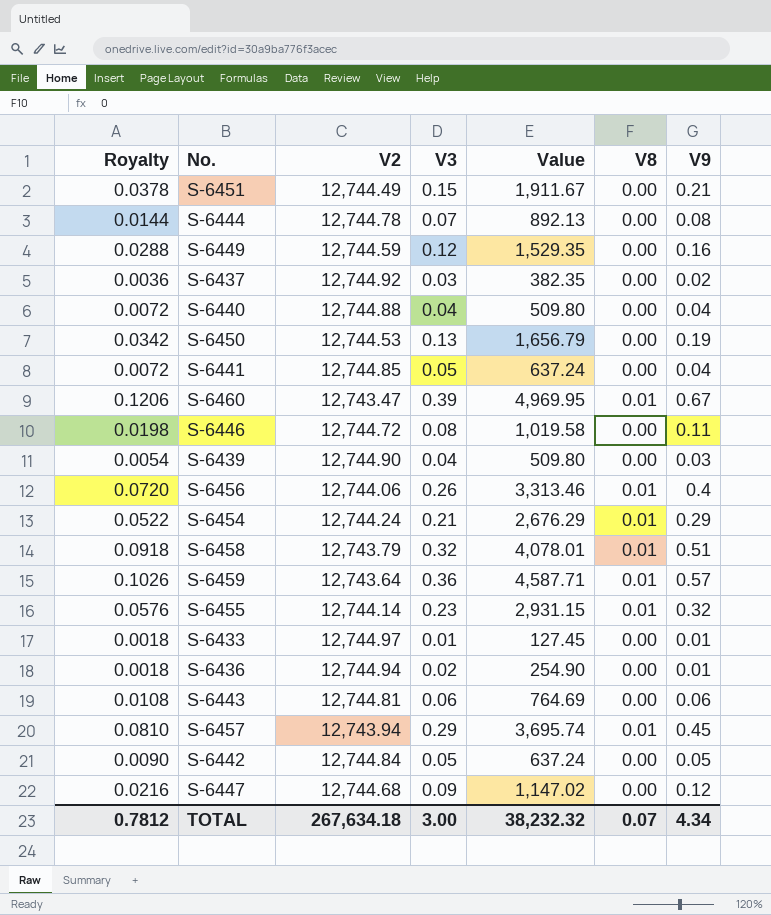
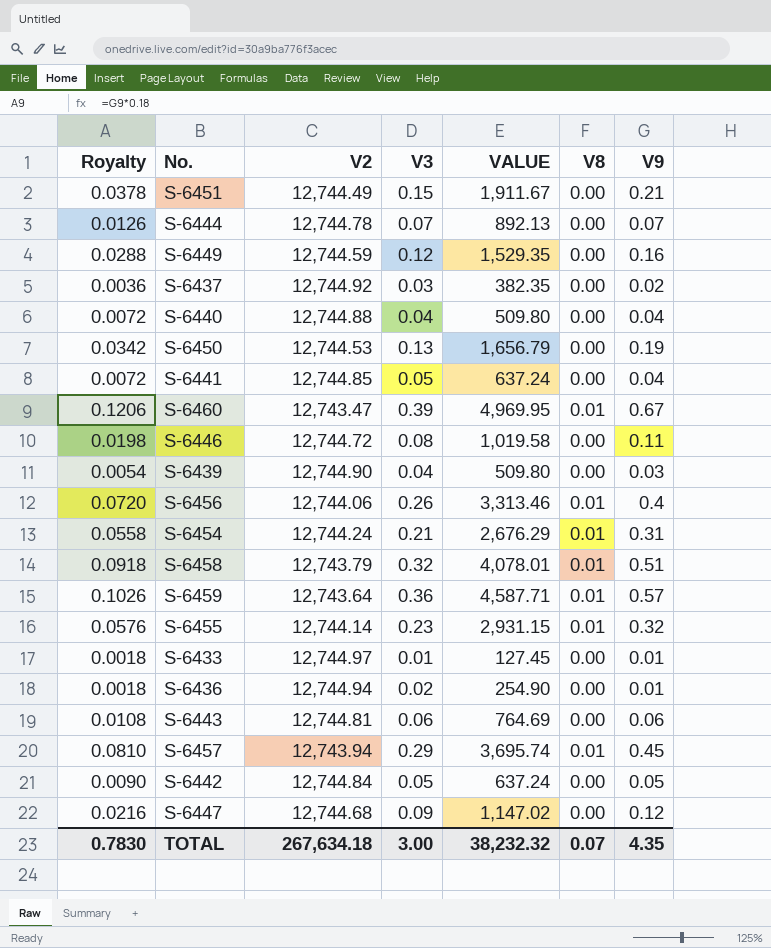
column name: Value -> VALUE
S-6444 | Royalty: 0.0144 -> 0.0126
S-6444 | V9: 0.08 -> 0.07
S-6454 | Royalty: 0.0522 -> 0.0558
S-6454 | V9: 0.29 -> 0.31
TOTAL | Royalty: 0.7812 -> 0.7830
TOTAL | V9: 4.34 -> 4.35

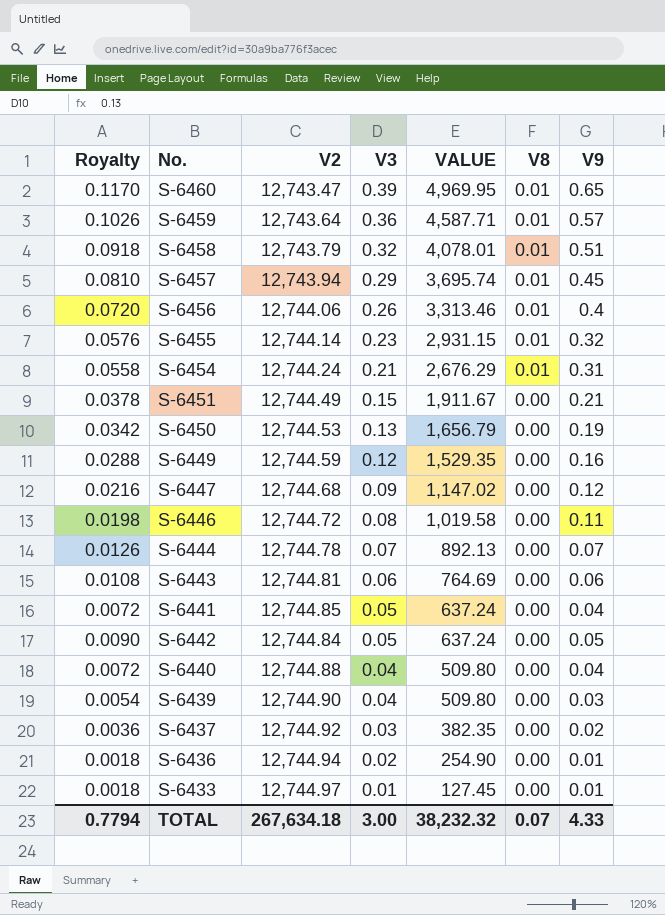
row order: none -> V3 descending
S-6460 | Royalty: 0.1206 -> 0.1170
S-6460 | V9: 0.67 -> 0.65
TOTAL | Royalty: 0.7830 -> 0.7794
TOTAL | V9: 4.35 -> 4.33

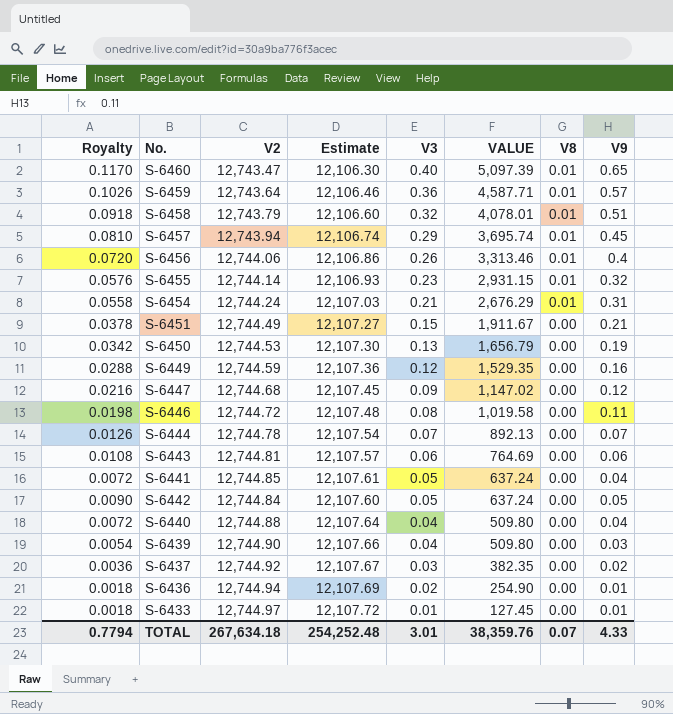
column Estimate | formula: none -> [V2] * 0.95
S-6460 | V3: 0.39 -> 0.40
S-6460 | VALUE: 4,969.95 -> 5,097.39
TOTAL | V3: 3.00 -> 3.01
TOTAL | VALUE: 38,232.32 -> 38,359.76

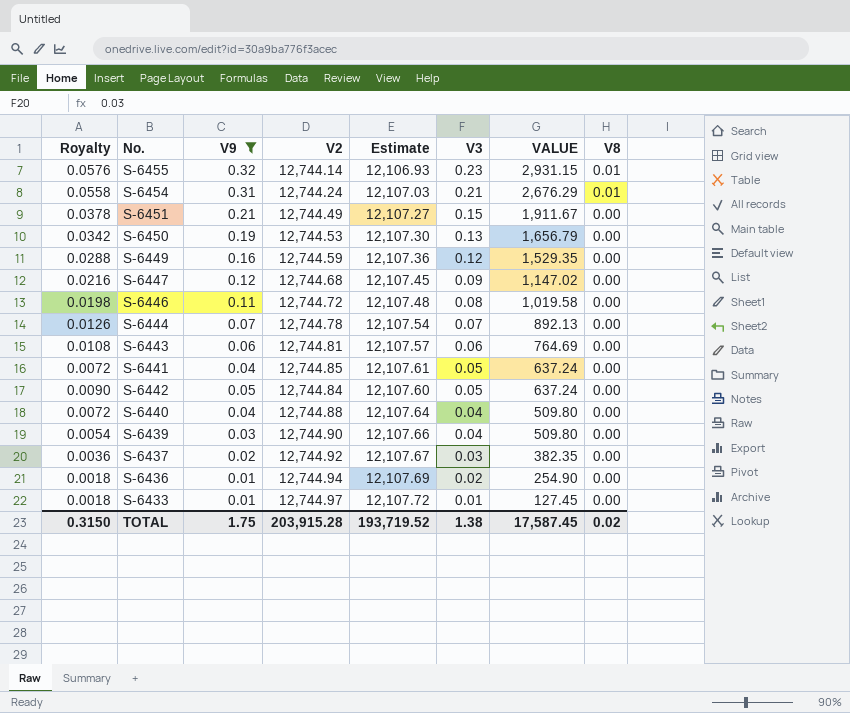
filter: none -> V9 <= 0.32
column V9 | position: 8 -> 3
TOTAL | Royalty: 0.7794 -> 0.3150
TOTAL | V9: 4.33 -> 1.75
TOTAL | V2: 267,634.18 -> 203,915.28
TOTAL | Estimate: 254,252.48 -> 193,719.52
TOTAL | V3: 3.01 -> 1.38
TOTAL | VALUE: 38,359.76 -> 17,587.45
TOTAL | V8: 0.07 -> 0.02

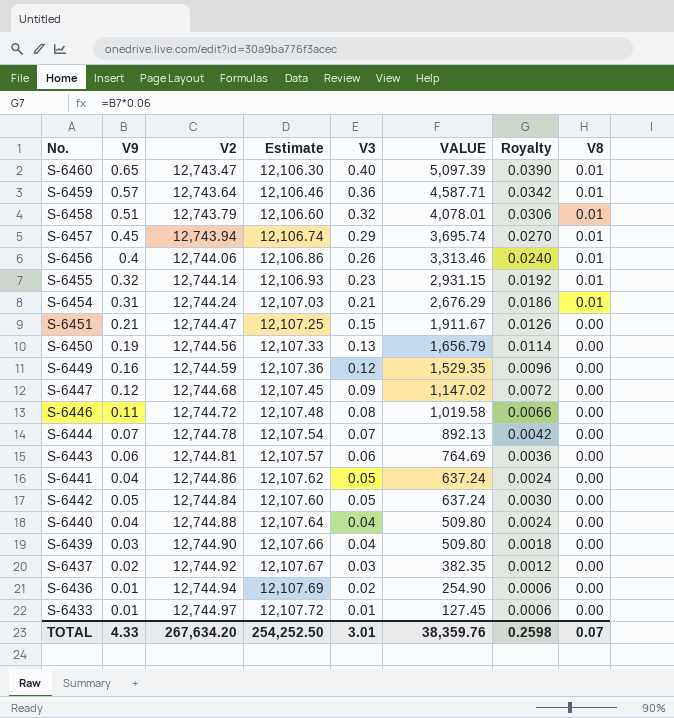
filter: V9 <= 0.32 -> none
column Royalty | formula: [V9] * 0.18 -> [V9] * 0.06
column Royalty | position: 1 -> 7
S-6451 | V2: 12,744.49 -> 12,744.47
S-6451 | Estimate: 12,107.27 -> 12,107.25
S-6450 | V2: 12,744.53 -> 12,744.56
S-6450 | Estimate: 12,107.30 -> 12,107.33
S-6441 | V2: 12,744.85 -> 12,744.86
S-6441 | Estimate: 12,107.61 -> 12,107.62
TOTAL | V9: 1.75 -> 4.33
TOTAL | V2: 203,915.28 -> 267,634.20
TOTAL | Estimate: 193,719.52 -> 254,252.50
TOTAL | V3: 1.38 -> 3.01
TOTAL | VALUE: 17,587.45 -> 38,359.76
TOTAL | Royalty: 0.3150 -> 0.2598
TOTAL | V8: 0.02 -> 0.07

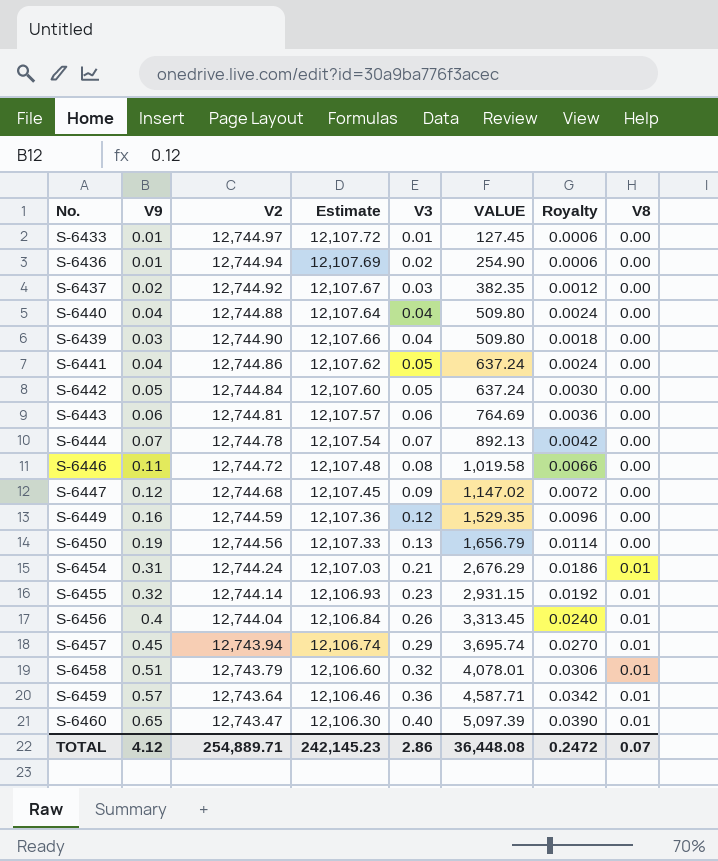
row order: V3 descending -> V3 ascending
row S-6451: 0.21 | 12,744.47 | 12,107.25 | 0.15 | 1,911.67 | 0.0126 | 0.00 -> none
S-6456 | V2: 12,744.06 -> 12,744.04
S-6456 | Estimate: 12,106.86 -> 12,106.84
S-6456 | VALUE: 3,313.46 -> 3,313.45
TOTAL | V9: 4.33 -> 4.12
TOTAL | V2: 267,634.20 -> 254,889.71
TOTAL | Estimate: 254,252.50 -> 242,145.23
TOTAL | V3: 3.01 -> 2.86
TOTAL | VALUE: 38,359.76 -> 36,448.08
TOTAL | Royalty: 0.2598 -> 0.2472

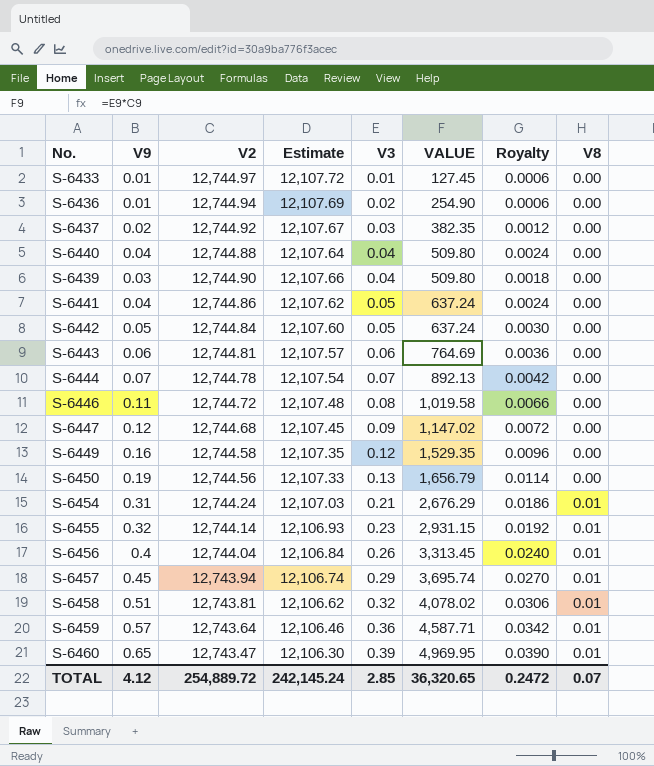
S-6449 | V2: 12,744.59 -> 12,744.58
S-6449 | Estimate: 12,107.36 -> 12,107.35
S-6458 | V2: 12,743.79 -> 12,743.81
S-6458 | Estimate: 12,106.60 -> 12,106.62
S-6458 | VALUE: 4,078.01 -> 4,078.02
S-6460 | V3: 0.40 -> 0.39
S-6460 | VALUE: 5,097.39 -> 4,969.95
TOTAL | V2: 254,889.71 -> 254,889.72
TOTAL | Estimate: 242,145.23 -> 242,145.24
TOTAL | V3: 2.86 -> 2.85
TOTAL | VALUE: 36,448.08 -> 36,320.65

